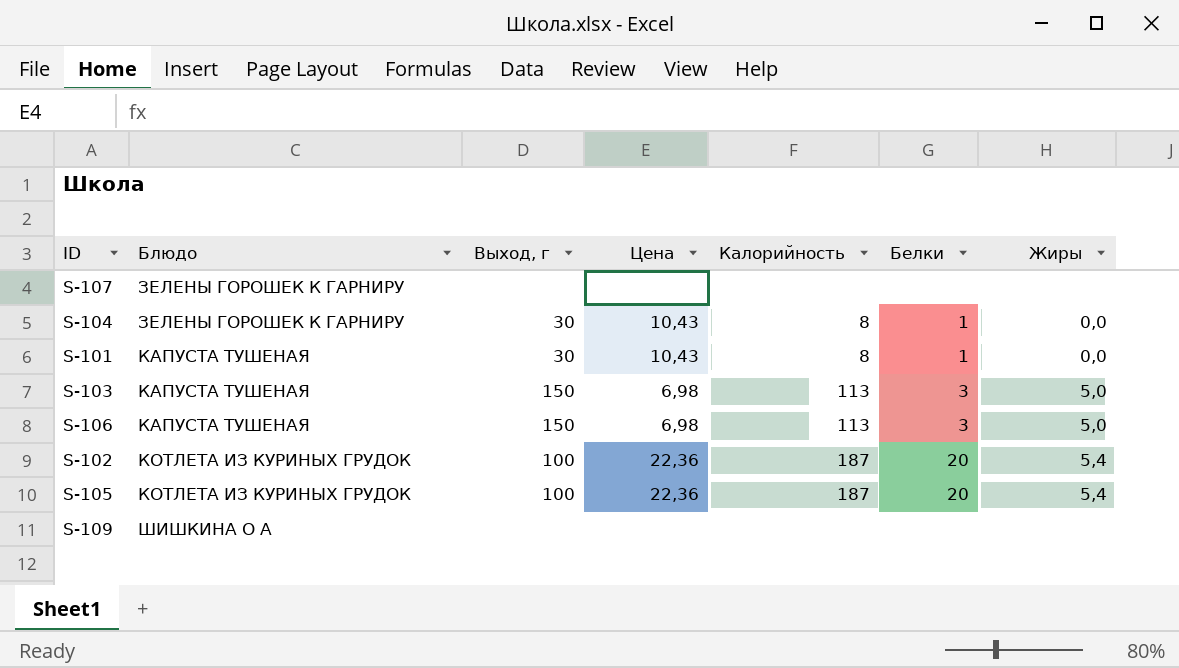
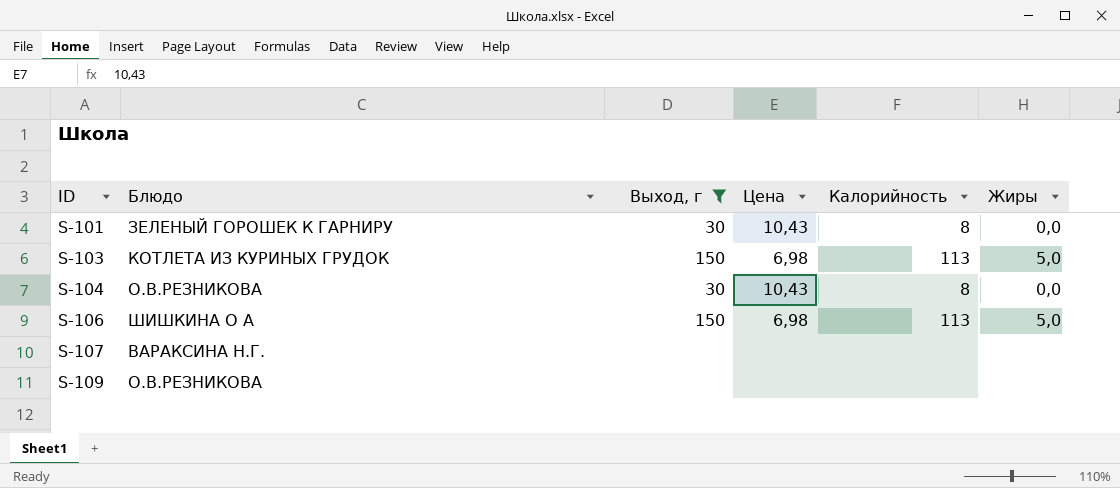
filter: none -> Выход, г != 100
row order: Блюдо ascending -> ID ascending
column Белки | position: 6 -> none
S-101 | Блюдо: КАПУСТА ТУШЕНАЯ -> ЗЕЛЕНЫЙ ГОРОШЕК К ГАРНИРУ
S-103 | Блюдо: КАПУСТА ТУШЕНАЯ -> КОТЛЕТА ИЗ КУРИНЫХ ГРУДОК
S-104 | Блюдо: ЗЕЛЕНЫ ГОРОШЕК К ГАРНИРУ -> О.В.РЕЗНИКОВА
S-106 | Блюдо: КАПУСТА ТУШЕНАЯ -> ШИШКИНА О А
S-107 | Блюдо: ЗЕЛЕНЫ ГОРОШЕК К ГАРНИРУ -> ВАРАКСИНА Н.Г.
S-109 | Блюдо: ШИШКИНА О А -> О.В.РЕЗНИКОВА

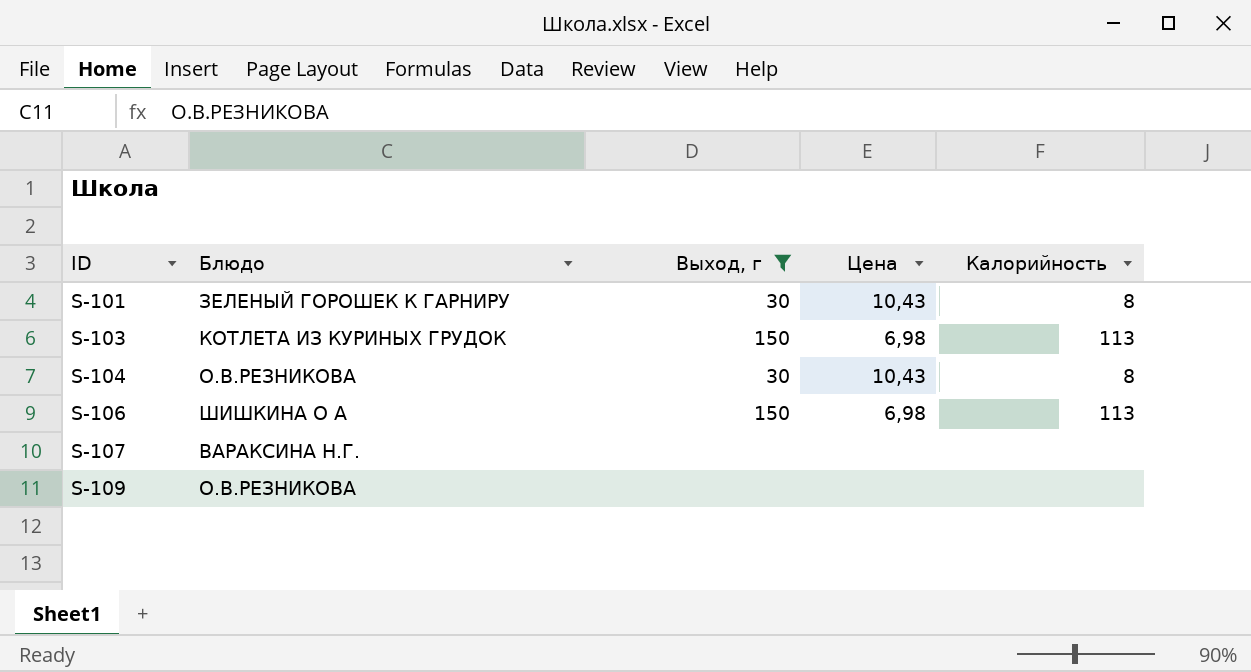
column Жиры | position: 6 -> none

